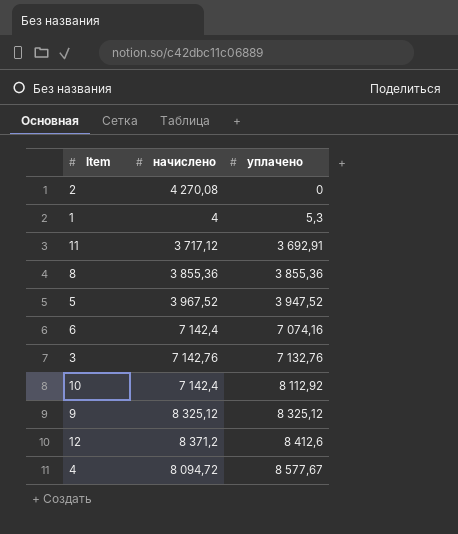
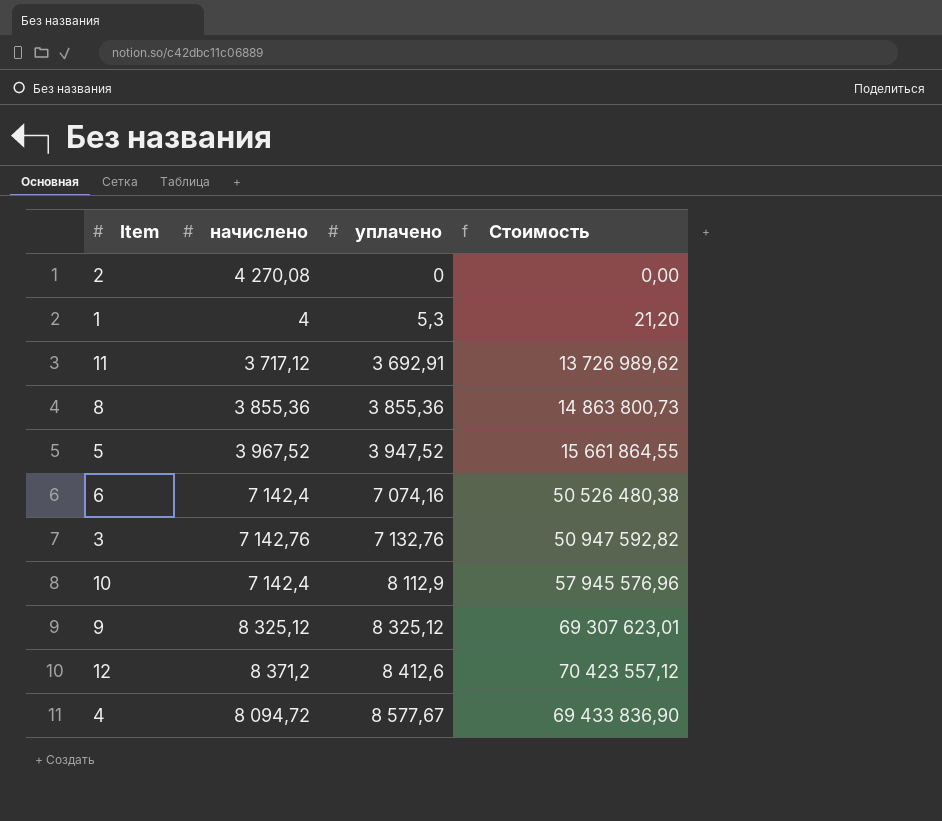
column Стоимость | formula: none -> [начислено] * [уплачено]
10 | уплачено: 8 112,92 -> 8 112,9

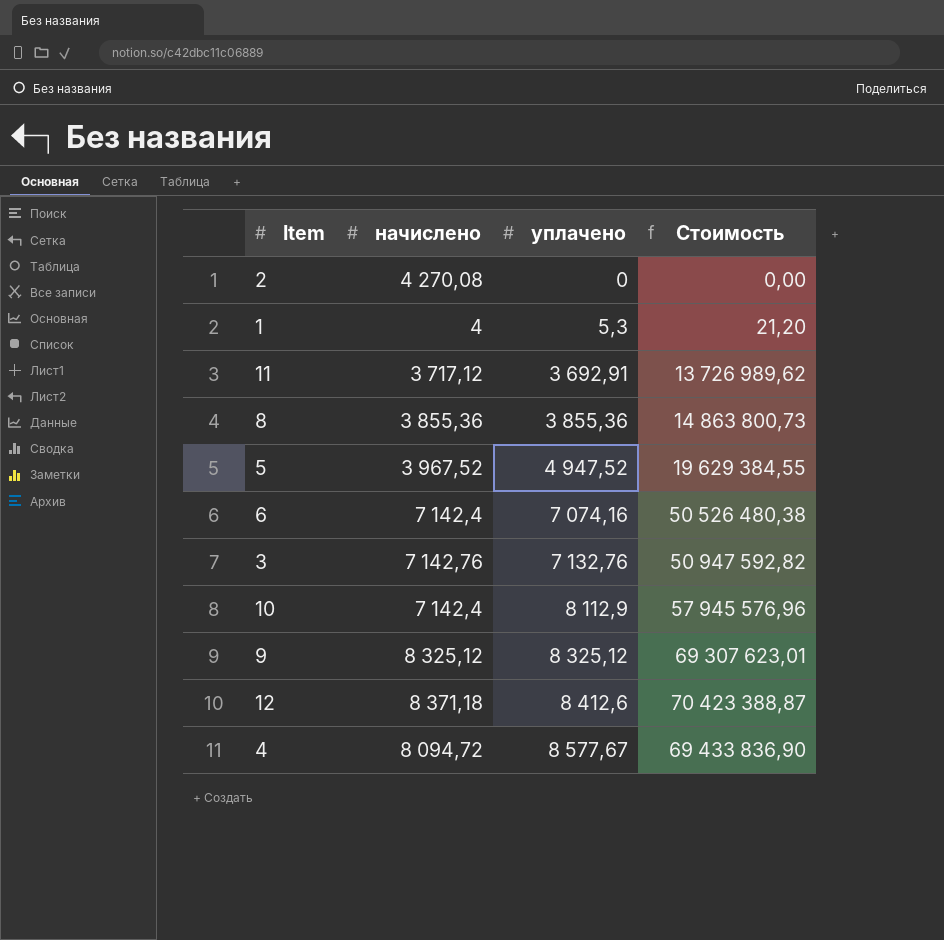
5 | уплачено: 3 947,52 -> 4 947,52
5 | Стоимость: 15 661 864,55 -> 19 629 384,55
12 | начислено: 8 371,2 -> 8 371,18
12 | Стоимость: 70 423 557,12 -> 70 423 388,87

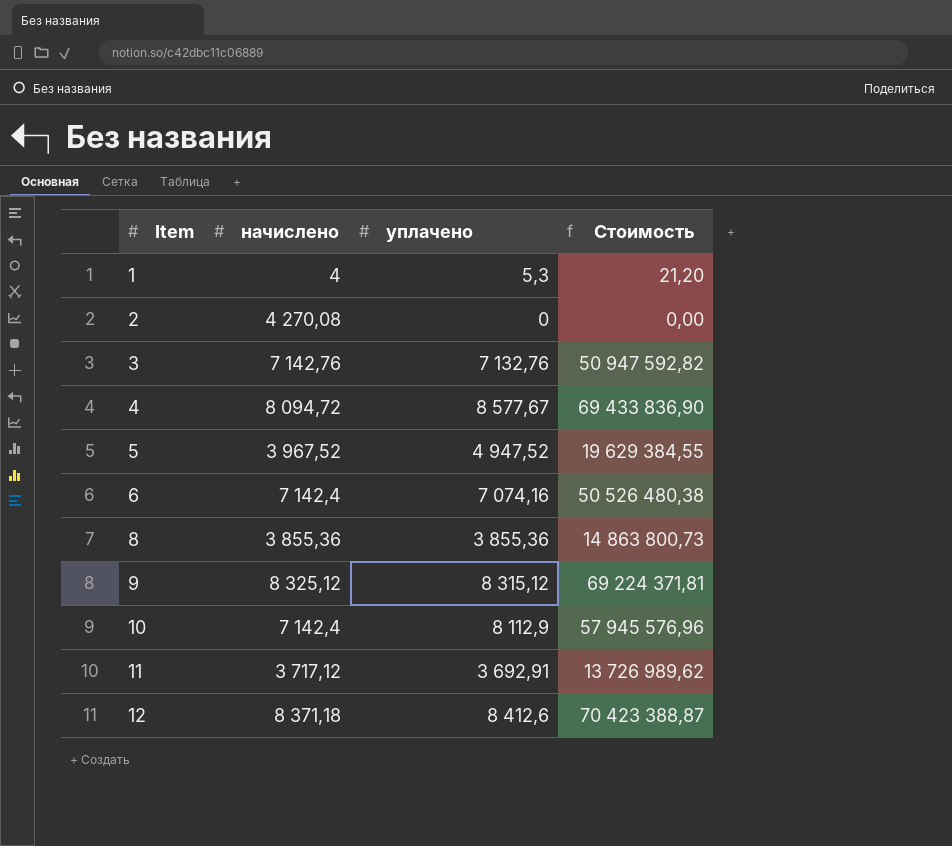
row order: уплачено ascending -> Item ascending
9 | уплачено: 8 325,12 -> 8 315,12
9 | Стоимость: 69 307 623,01 -> 69 224 371,81

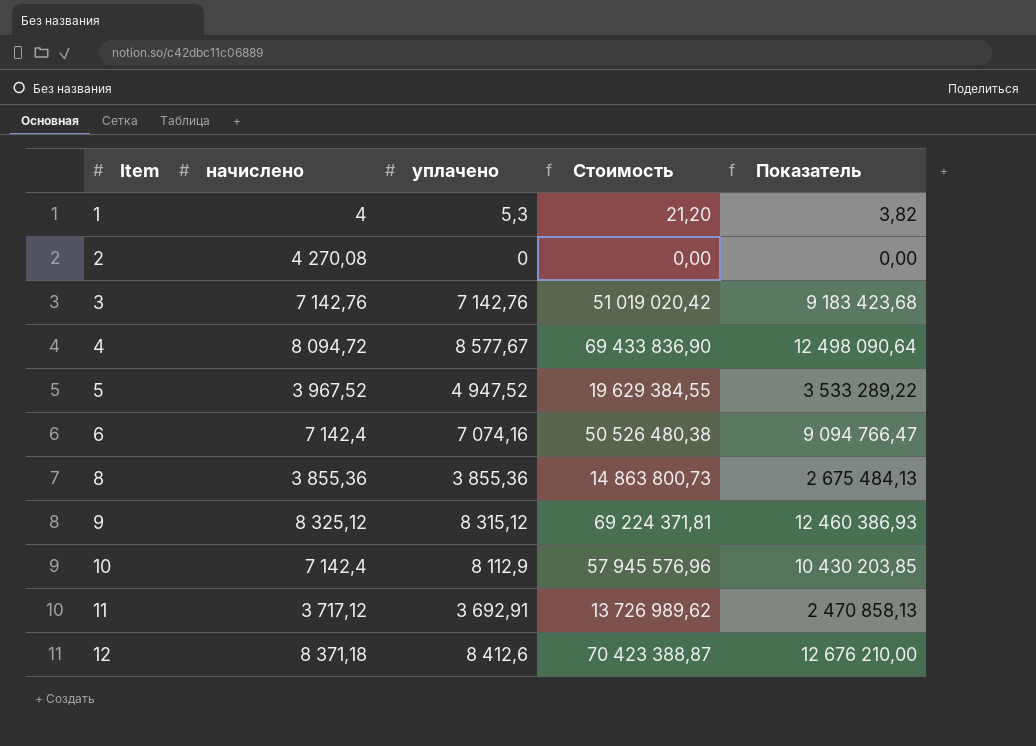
column Показатель | formula: none -> [Стоимость] * 0,18
3 | уплачено: 7 132,76 -> 7 142,76
3 | Стоимость: 50 947 592,82 -> 51 019 020,42

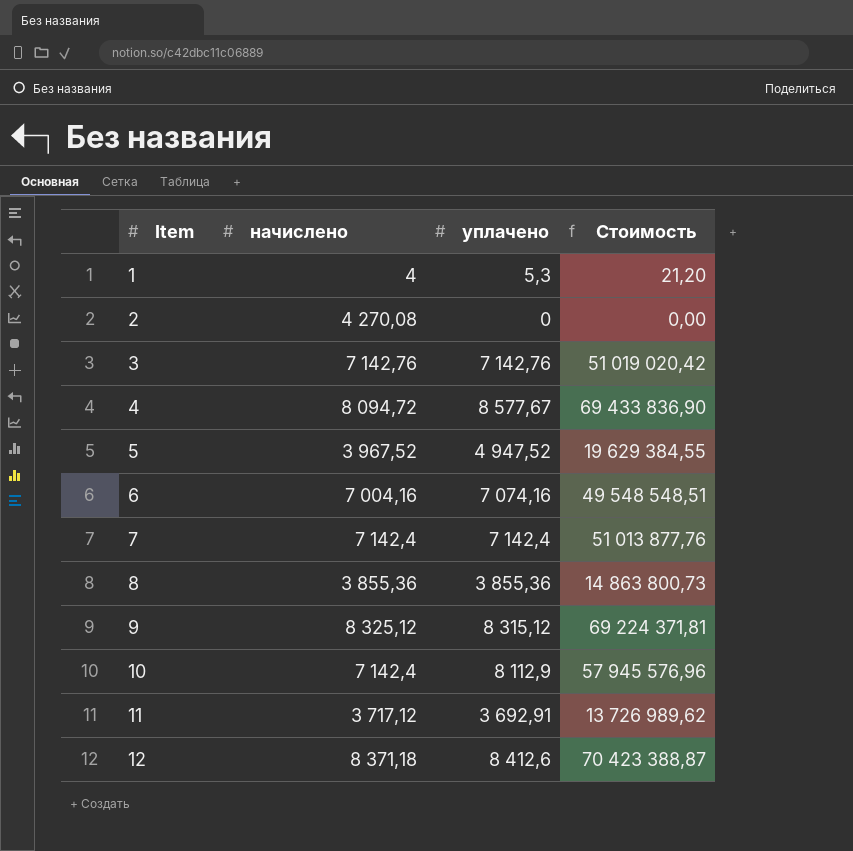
column Показатель | formula: [Стоимость] * 0,18 -> none
6 | начислено: 7 142,4 -> 7 004,16
6 | Стоимость: 50 526 480,38 -> 49 548 548,51
row 7: none -> 7 142,4 | 7 142,4 | 51 013 877,76

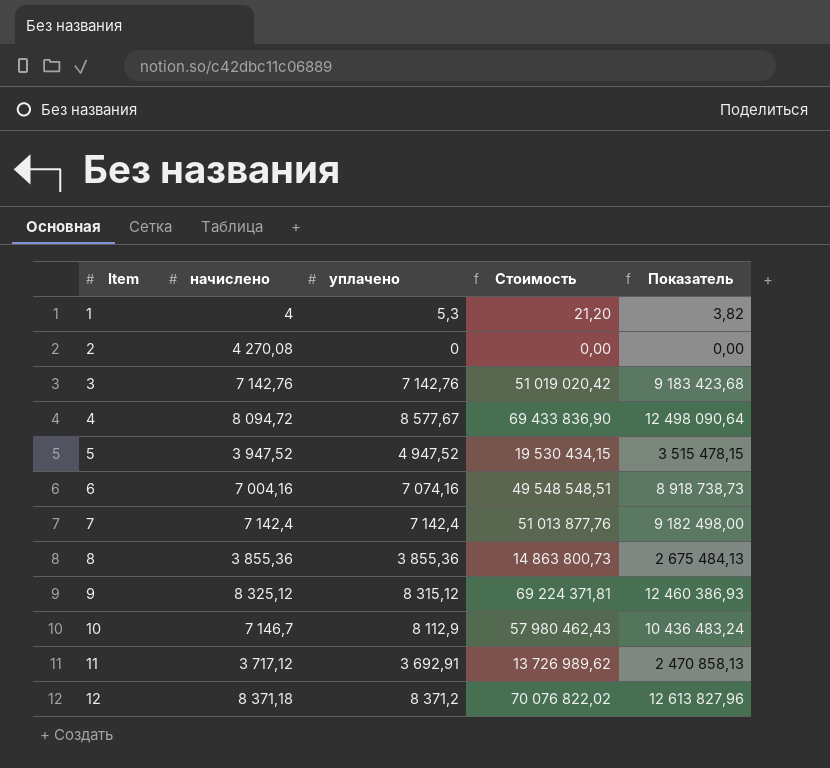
column Показатель | formula: none -> [Стоимость] * 0,18
5 | начислено: 3 967,52 -> 3 947,52
5 | Стоимость: 19 629 384,55 -> 19 530 434,15
10 | начислено: 7 142,4 -> 7 146,7
10 | Стоимость: 57 945 576,96 -> 57 980 462,43
12 | уплачено: 8 412,6 -> 8 371,2
12 | Стоимость: 70 423 388,87 -> 70 076 822,02

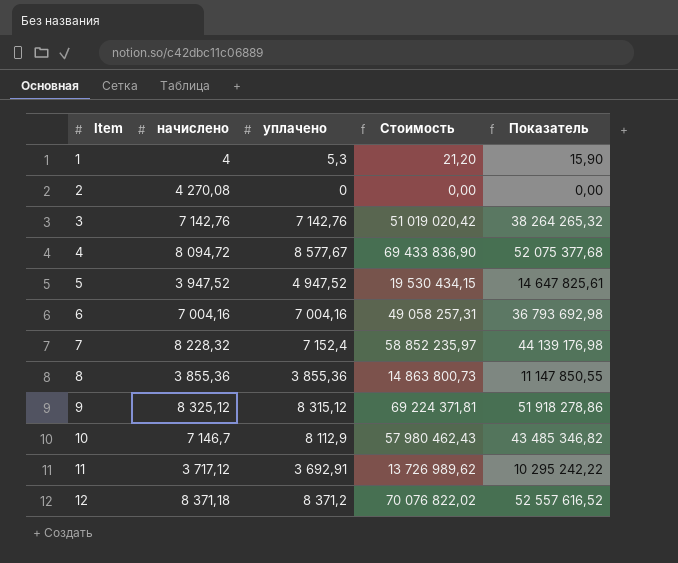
column Показатель | formula: [Стоимость] * 0,18 -> [Стоимость] * 0,75
6 | уплачено: 7 074,16 -> 7 004,16
6 | Стоимость: 49 548 548,51 -> 49 058 257,31
7 | начислено: 7 142,4 -> 8 228,32
7 | уплачено: 7 142,4 -> 7 152,4
7 | Стоимость: 51 013 877,76 -> 58 852 235,97

